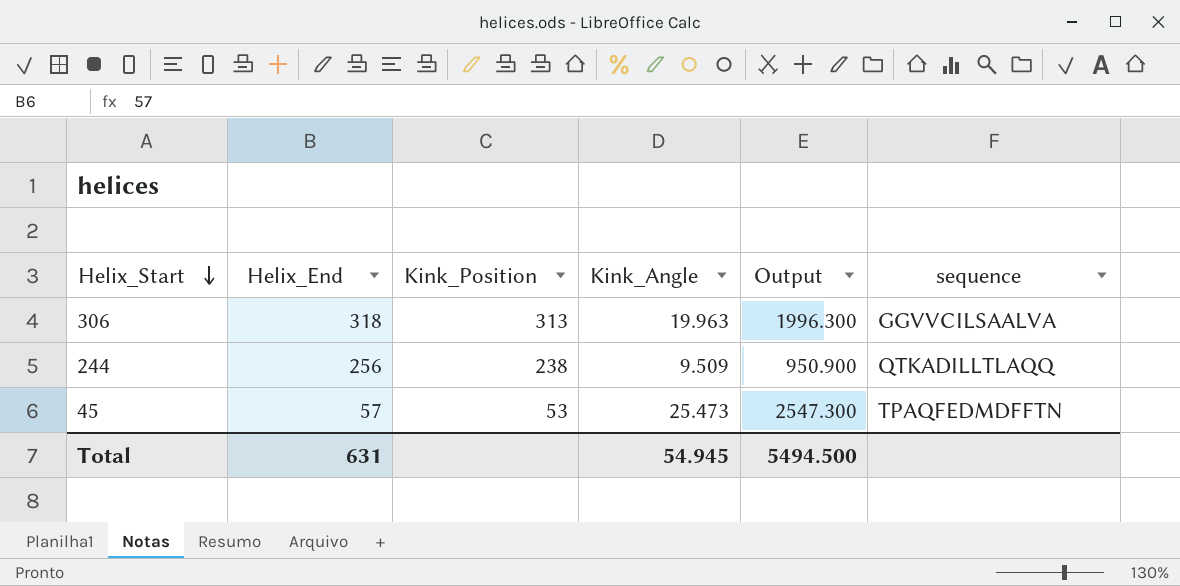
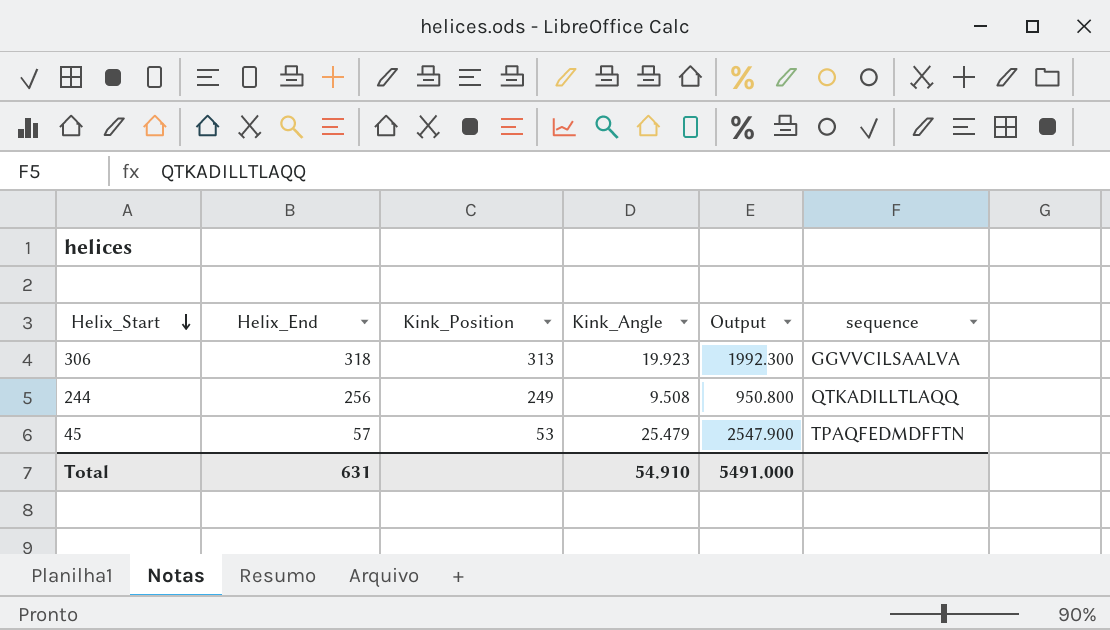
306 | Kink_Angle: 19.963 -> 19.923
306 | Output: 1996.300 -> 1992.300
244 | Kink_Position: 238 -> 249
244 | Kink_Angle: 9.509 -> 9.508
244 | Output: 950.900 -> 950.800
45 | Kink_Angle: 25.473 -> 25.479
45 | Output: 2547.300 -> 2547.900
Total | Kink_Angle: 54.945 -> 54.910
Total | Output: 5494.500 -> 5491.000

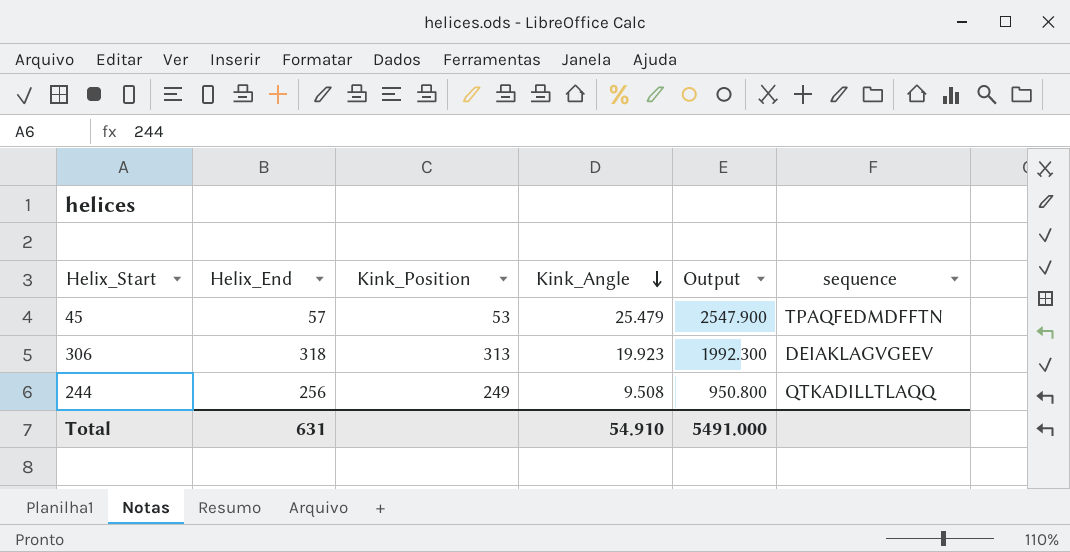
row order: Helix_Start descending -> Kink_Angle descending
306 | sequence: GGVVCILSAALVA -> DEIAKLAGVGEEV

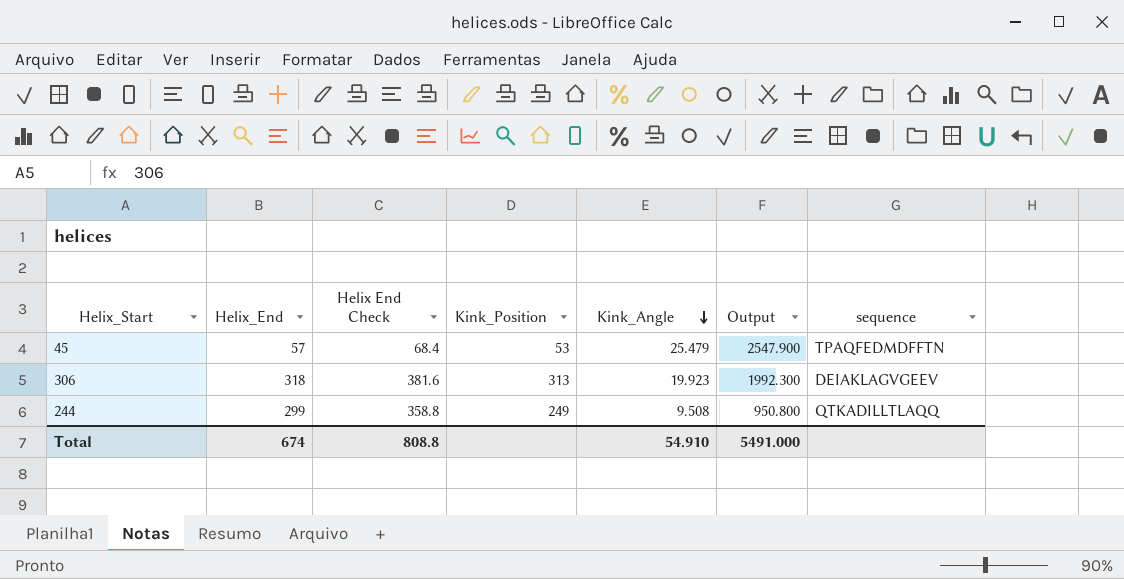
column Helix End Check | formula: none -> [Helix_End] * 1.2
244 | Helix_End: 256 -> 299
Total | Helix_End: 631 -> 674

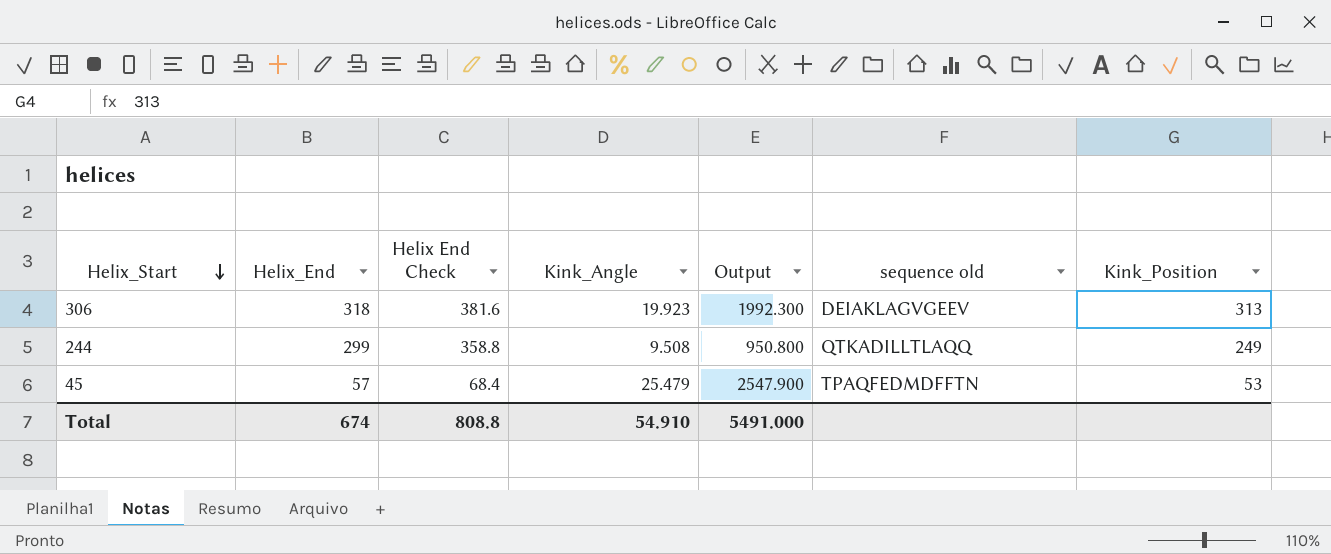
row order: Kink_Angle descending -> Helix_Start descending
column name: sequence -> sequence old
column Kink_Position | position: 4 -> 7

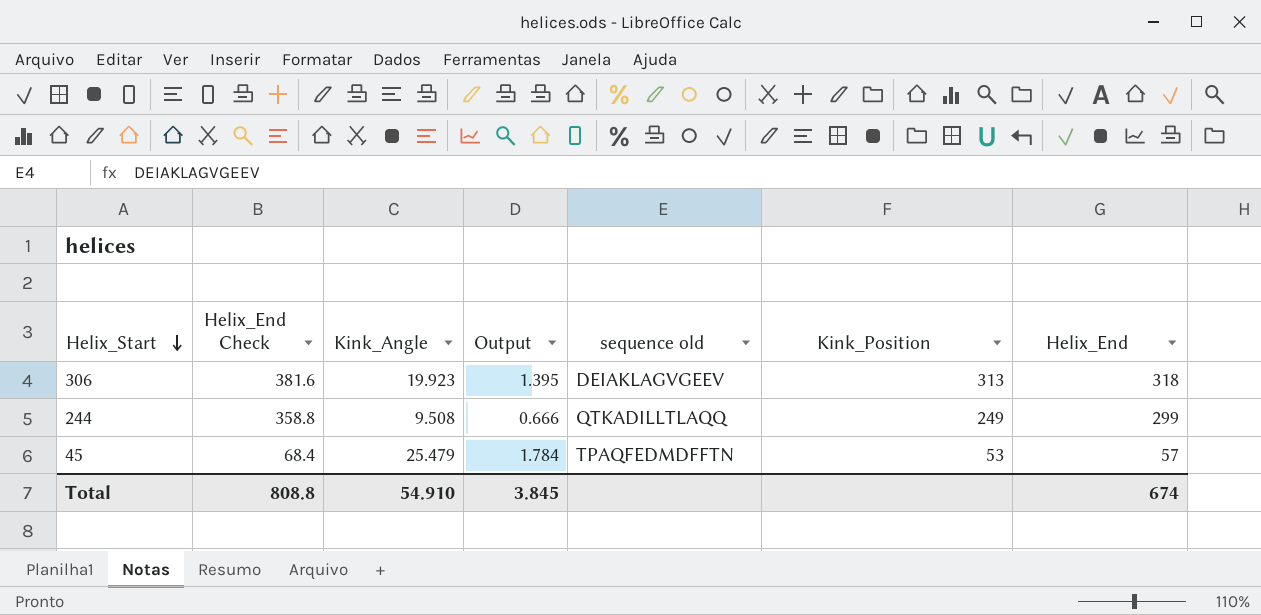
column name: Helix End Check -> Helix_End Check
column Output | formula: [Kink_Angle] * 100 -> [Kink_Angle] * 0.07
column Helix_End | position: 2 -> 7
Total | Output: 5491.000 -> 3.845

